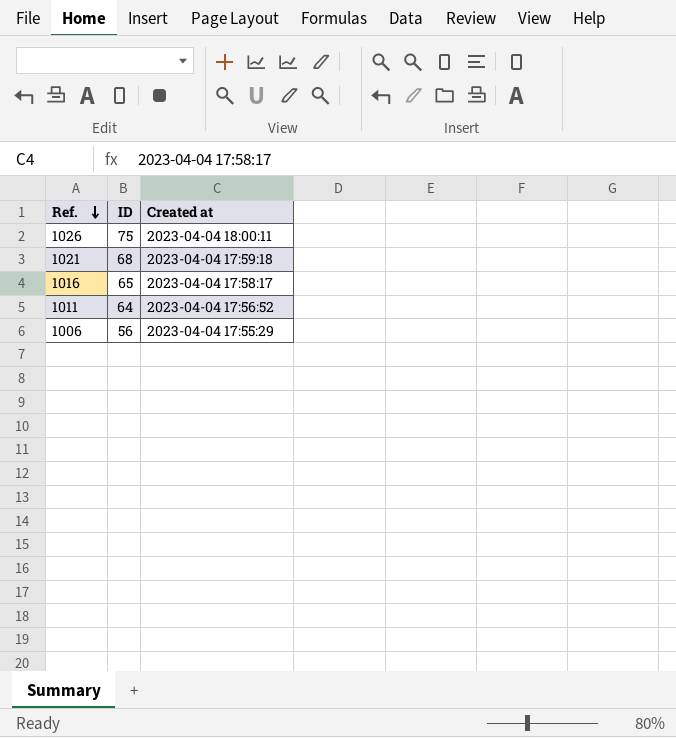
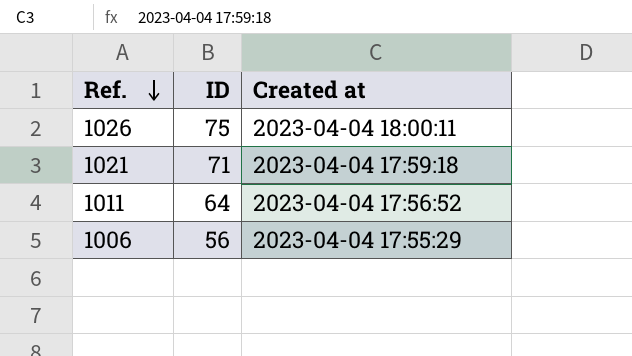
row 1016: 65 | 2023-04-04 17:58:17 -> none
1021 | ID: 68 -> 71

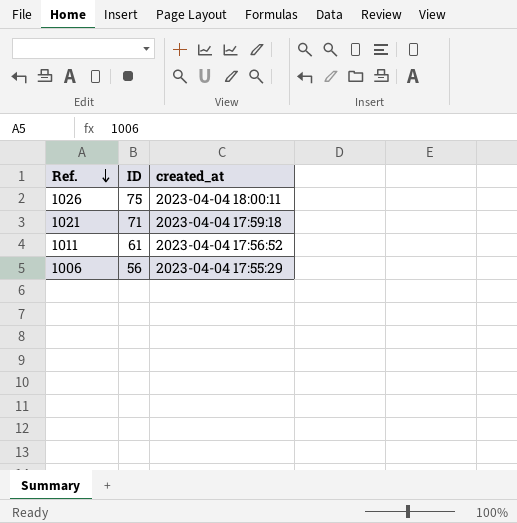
column name: Created at -> created_at
1011 | ID: 64 -> 61

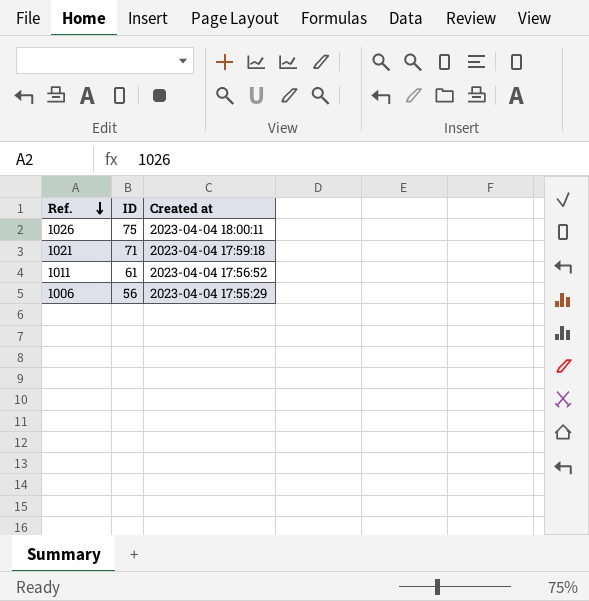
column name: created_at -> Created at

